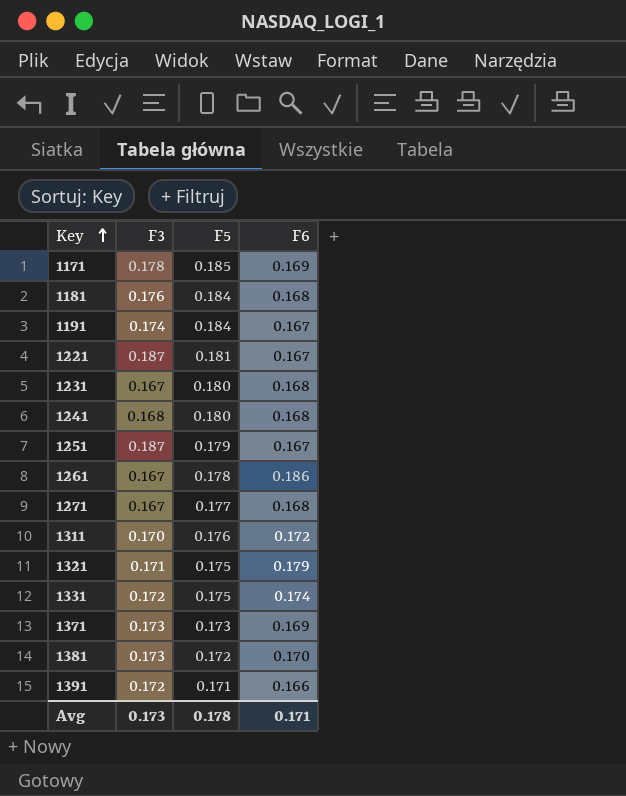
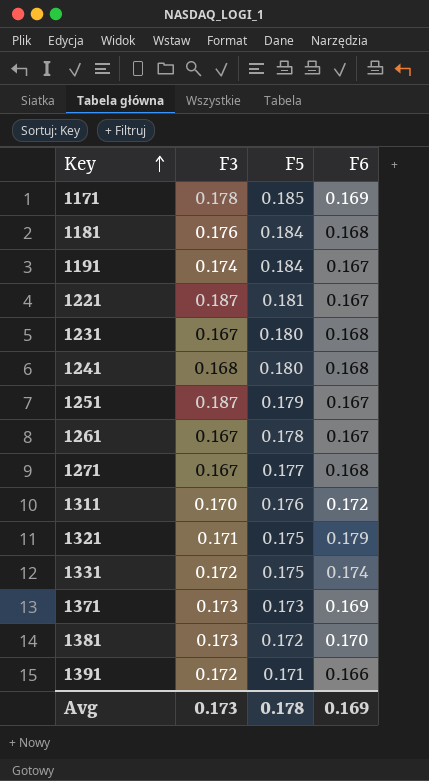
1261 | F6: 0.186 -> 0.167
Avg | F6: 0.171 -> 0.169

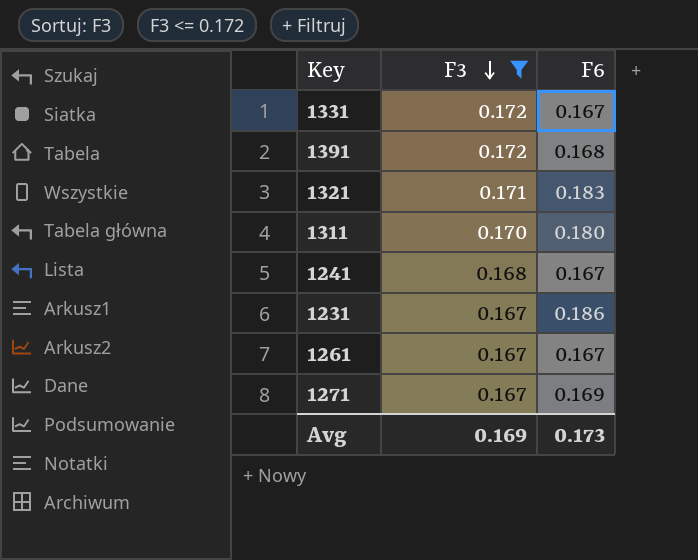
filter: none -> F3 <= 0.172
row order: Key ascending -> F3 descending
column F5 | position: 3 -> none
1331 | F6: 0.174 -> 0.167
1391 | F6: 0.166 -> 0.168
1321 | F6: 0.179 -> 0.183
1311 | F6: 0.172 -> 0.180
1241 | F6: 0.168 -> 0.167
1231 | F6: 0.168 -> 0.186
1271 | F6: 0.168 -> 0.169
Avg | F3: 0.173 -> 0.169
Avg | F6: 0.169 -> 0.173

